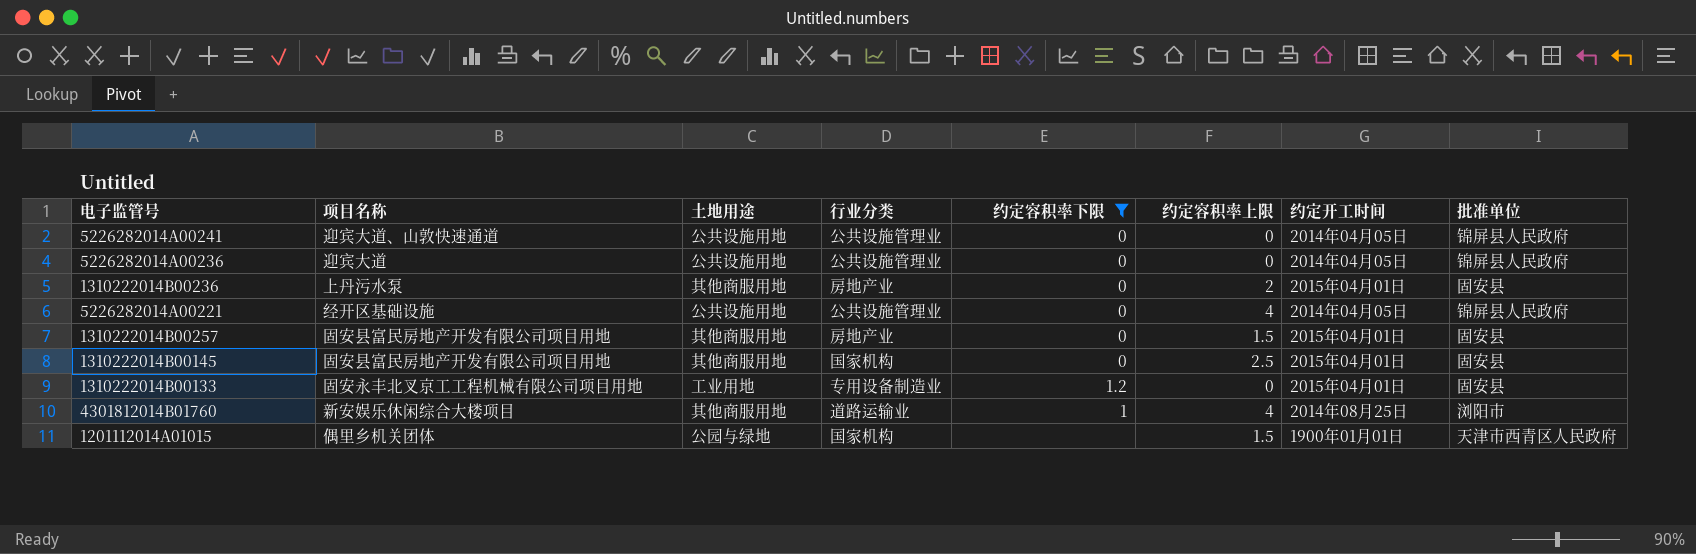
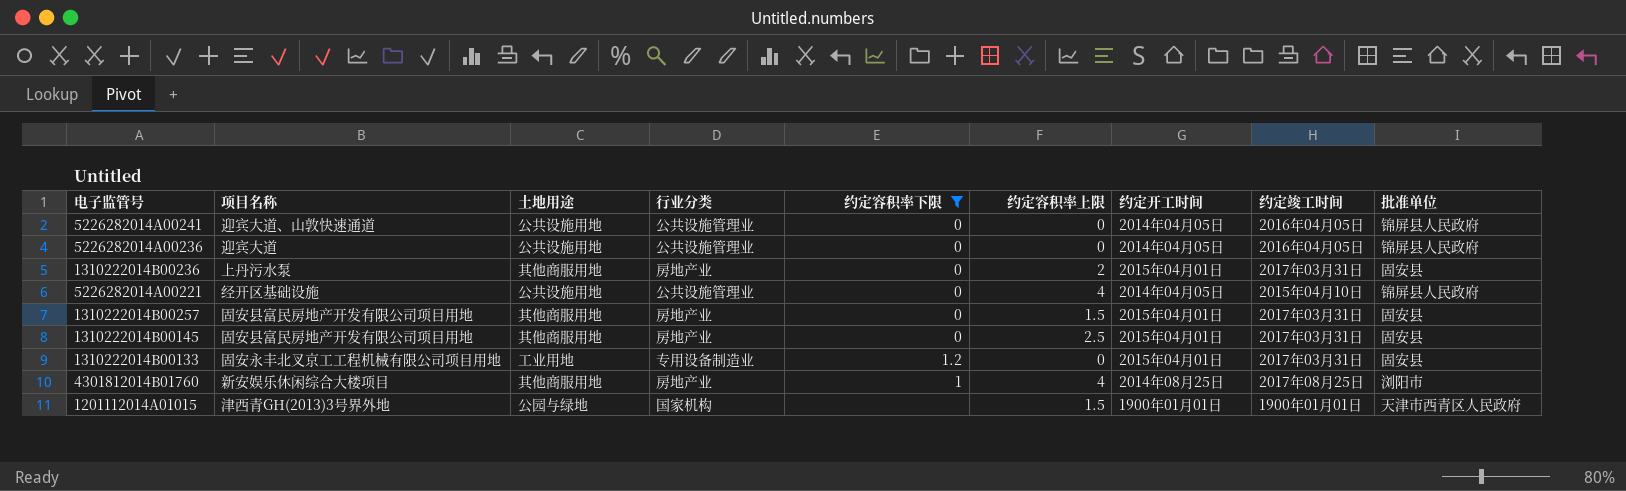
column 约定竣工时间 | position: none -> 8
1310222014B00145 | 行业分类: 国家机构 -> 房地产业
4301812014B01760 | 行业分类: 道路运输业 -> 房地产业
1201112014A01015 | 项目名称: 偶里乡机关团体 -> 津西青GH(2013)3号界外地

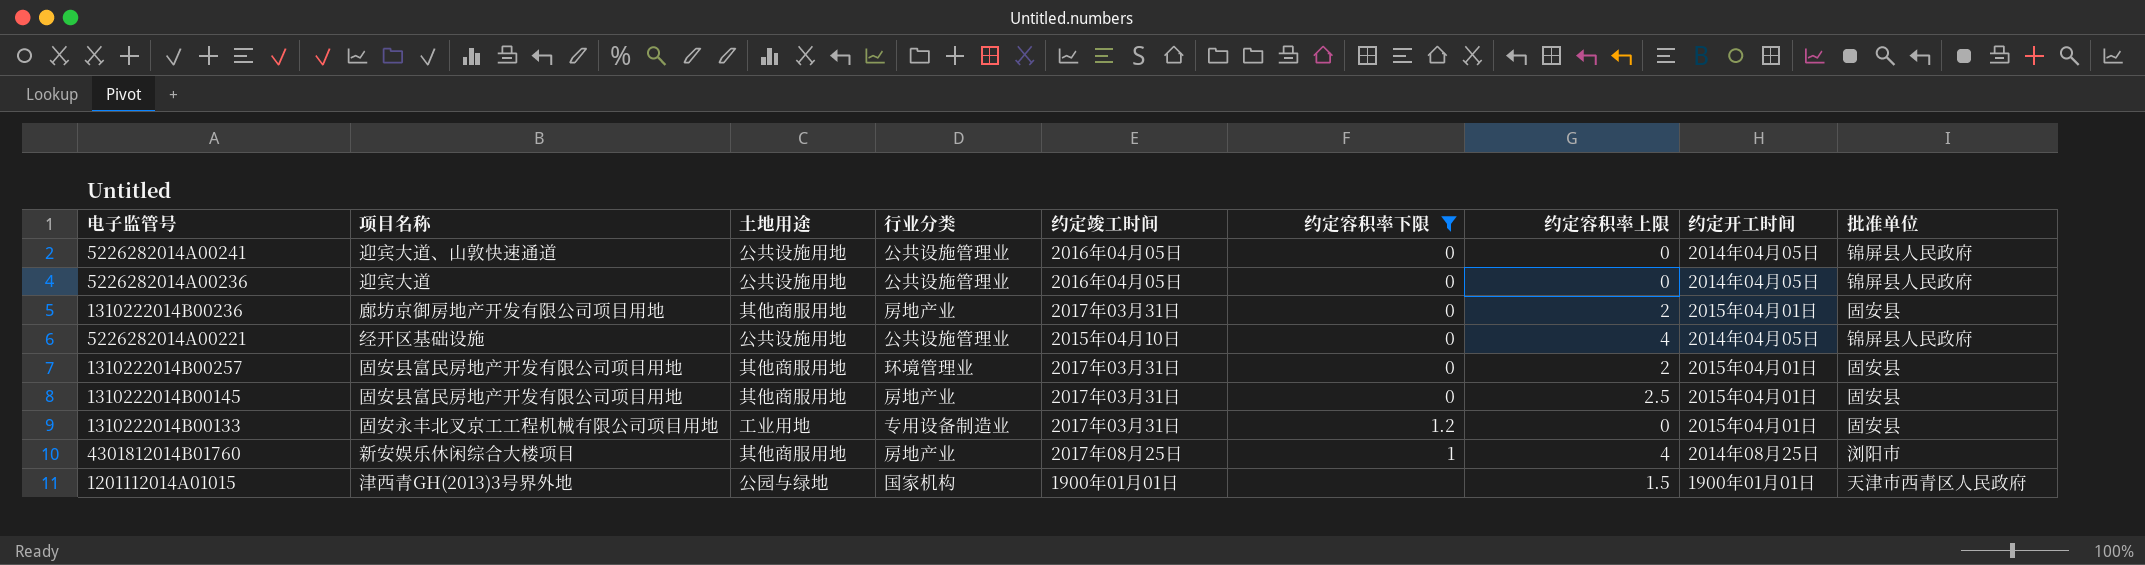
column 约定竣工时间 | position: 8 -> 5
1310222014B00236 | 项目名称: 上丹污水泵 -> 廊坊京御房地产开发有限公司项目用地
1310222014B00257 | 行业分类: 房地产业 -> 环境管理业
1310222014B00257 | 约定容积率上限: 1.5 -> 2

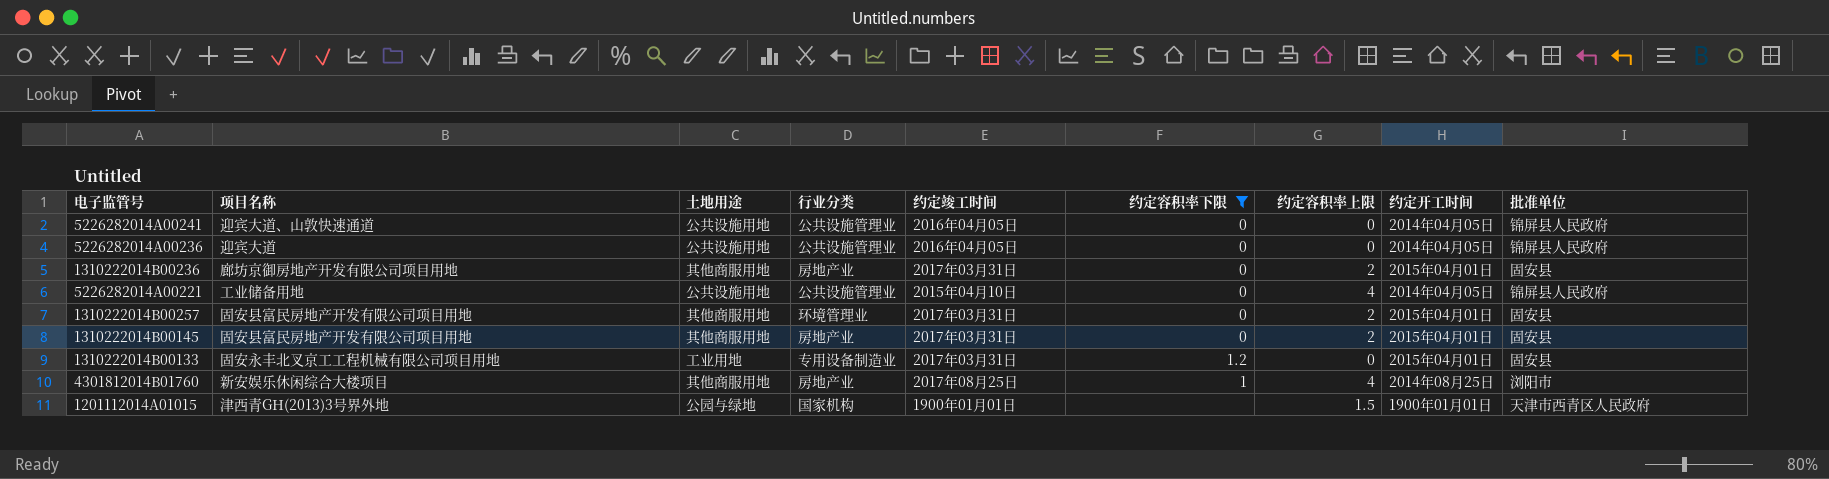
5226282014A00221 | 项目名称: 经开区基础设施 -> 工业储备用地
1310222014B00145 | 约定容积率上限: 2.5 -> 2

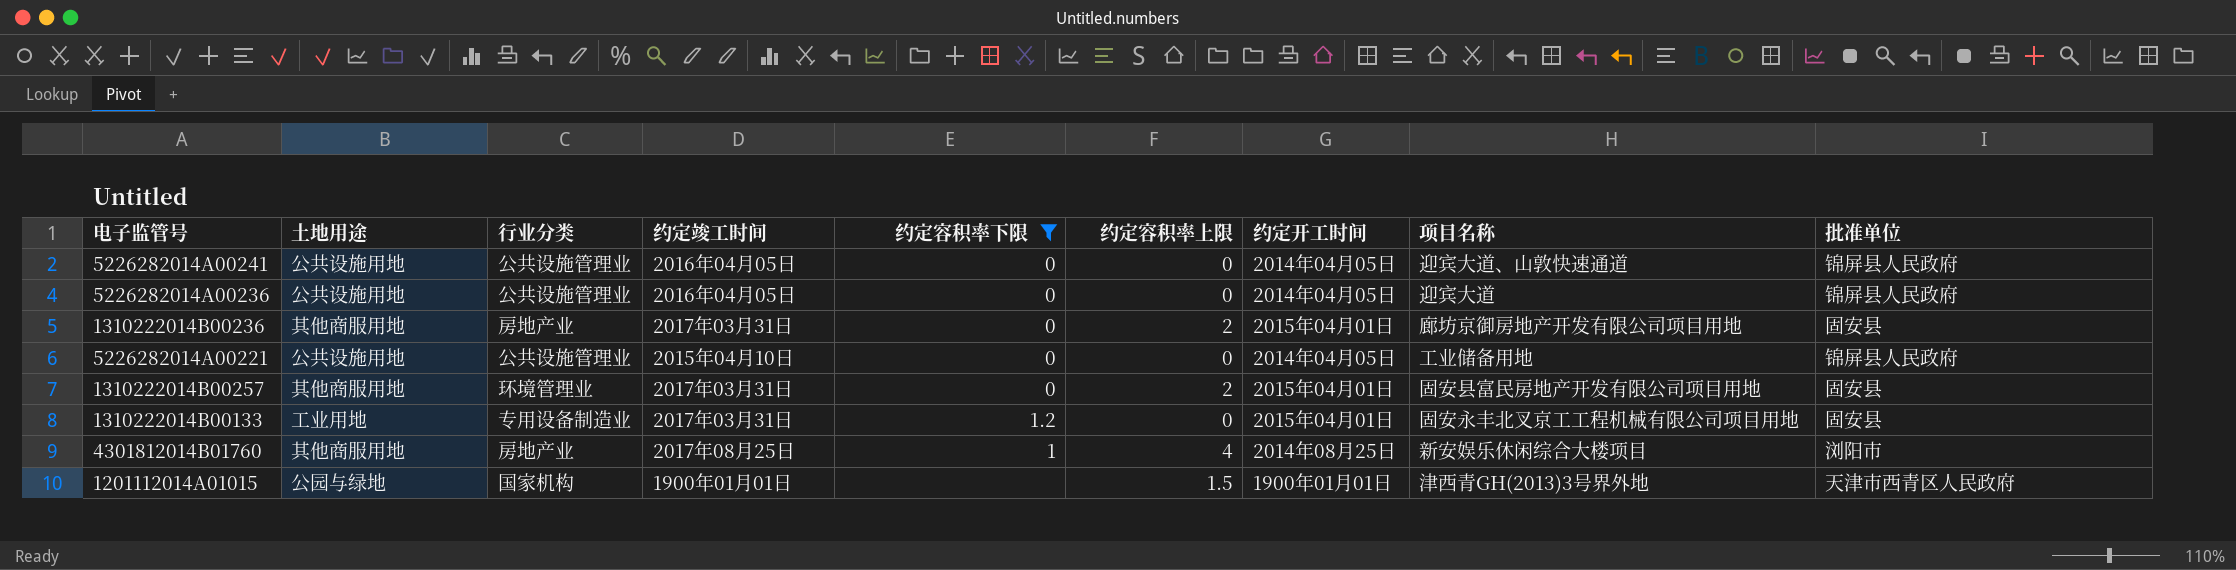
column 项目名称 | position: 2 -> 8
row 1310222014B00145: 固安县富民房地产开发有限公司项目用地 | 其他商服用地 | 房地产业 | 2017年03月31日 | 0 | 2 | 2015年04月01日 | 固安县 -> none
5226282014A00221 | 约定容积率上限: 4 -> 0

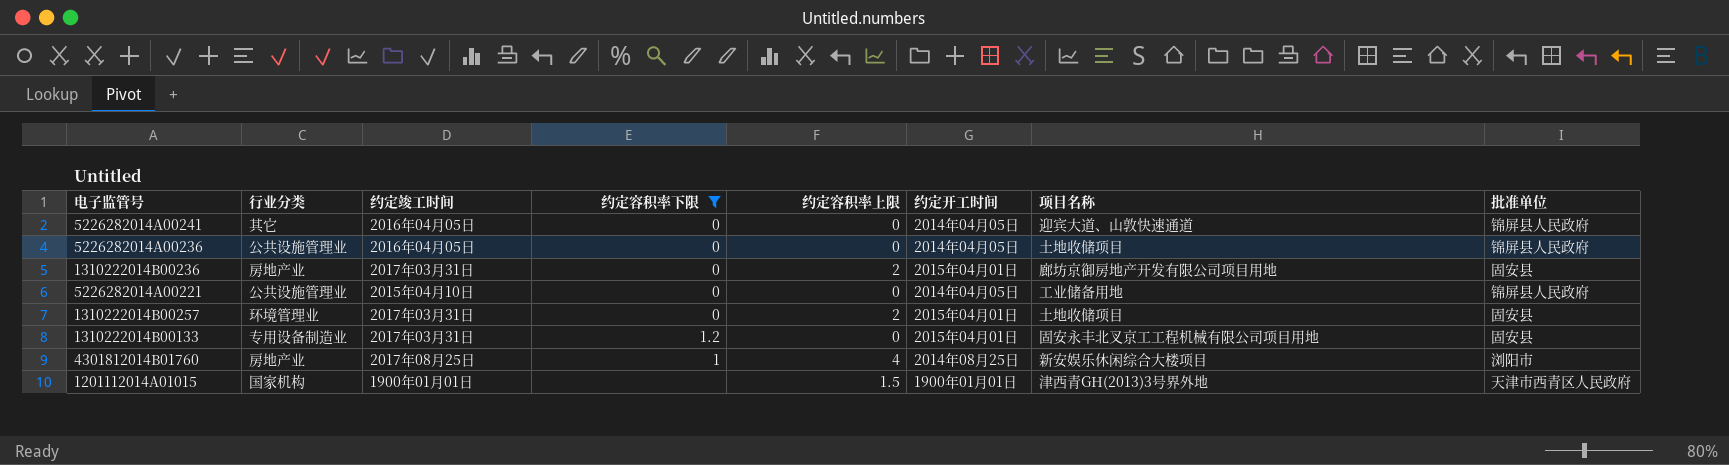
column 土地用途 | position: 2 -> none
5226282014A00241 | 行业分类: 公共设施管理业 -> 其它
5226282014A00236 | 项目名称: 迎宾大道 -> 土地收储项目
1310222014B00257 | 项目名称: 固安县富民房地产开发有限公司项目用地 -> 土地收储项目

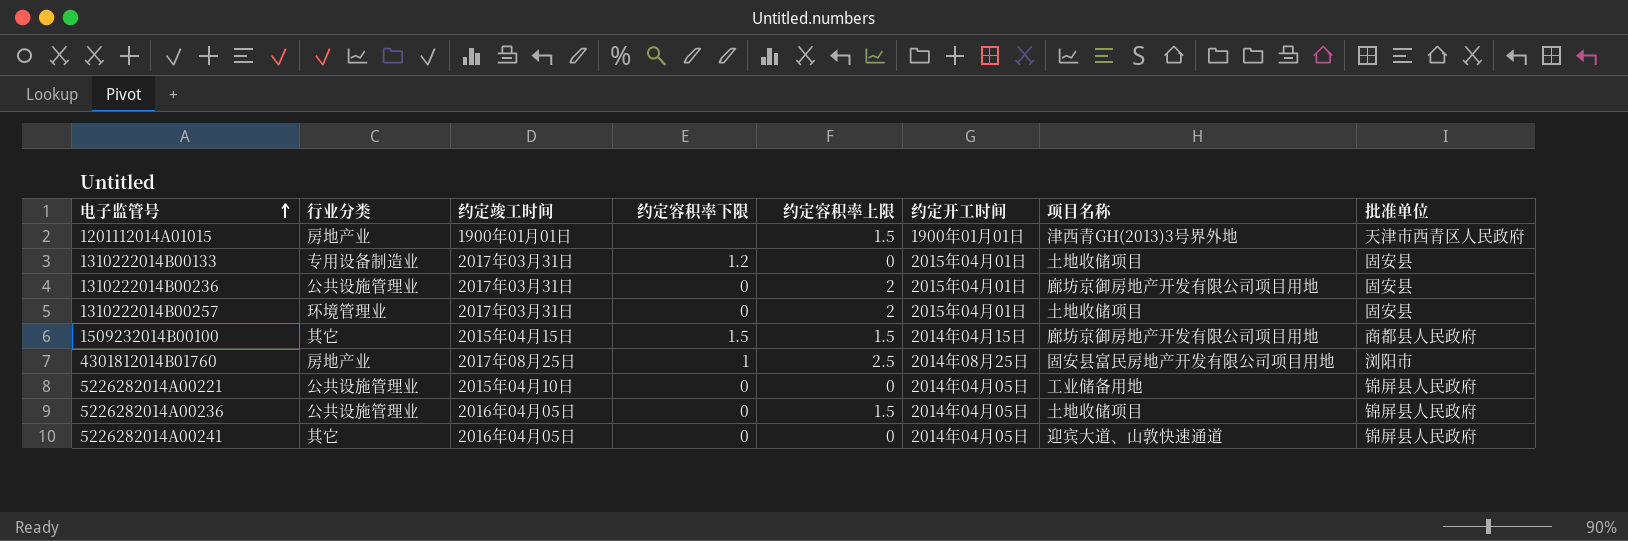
filter: 约定容积率下限 != 1.5 -> none
row order: none -> 电子监管号 ascending
1201112014A01015 | 行业分类: 国家机构 -> 房地产业
1310222014B00133 | 项目名称: 固安永丰北叉京工工程机械有限公司项目用地 -> 土地收储项目
1310222014B00236 | 行业分类: 房地产业 -> 公共设施管理业
4301812014B01760 | 约定容积率上限: 4 -> 2.5
4301812014B01760 | 项目名称: 新安娱乐休闲综合大楼项目 -> 固安县富民房地产开发有限公司项目用地
5226282014A00236 | 约定容积率上限: 0 -> 1.5

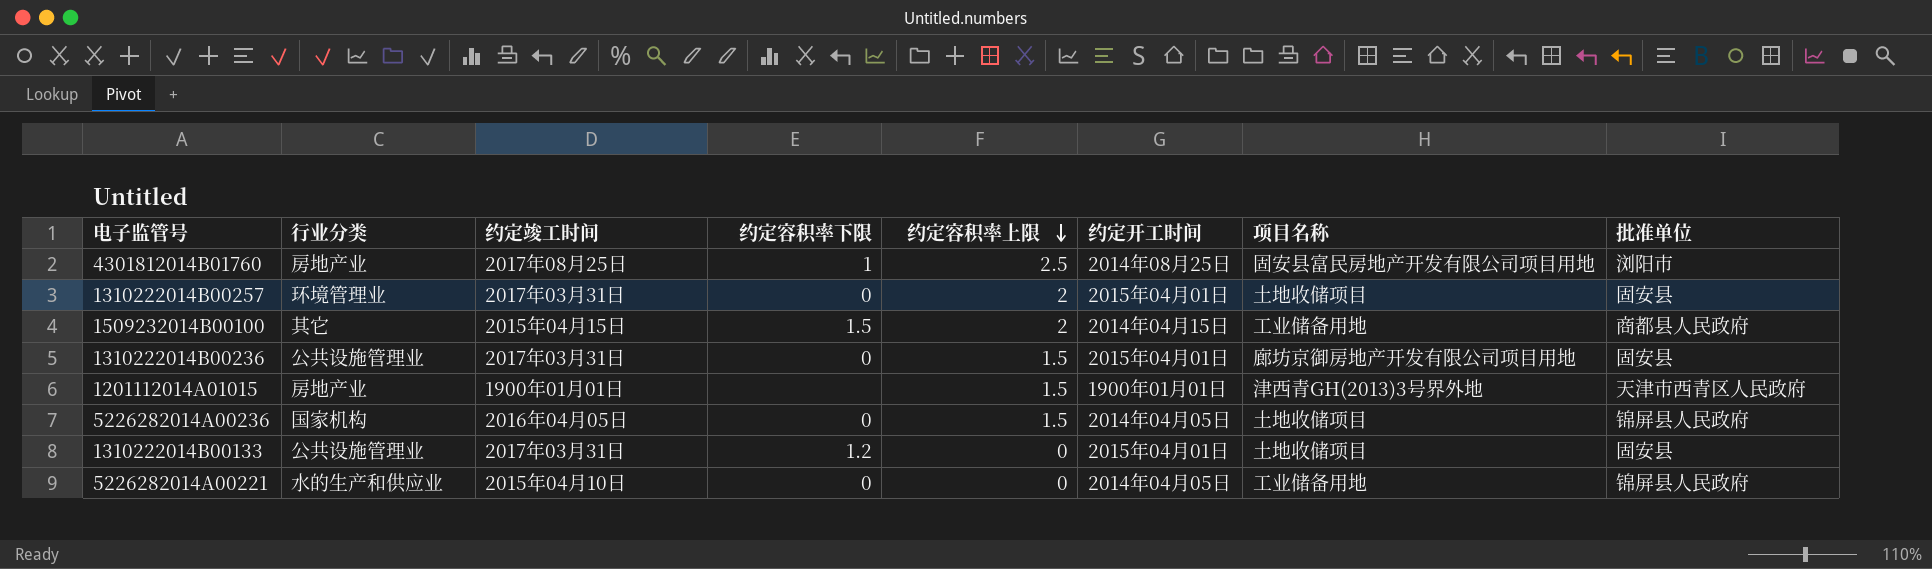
row order: 电子监管号 ascending -> 约定容积率上限 descending
row 5226282014A00241: 其它 | 2016年04月05日 | 0 | 0 | 2014年04月05日 | 迎宾大道、山敦快速通道 | 锦屏县人民政府 -> none
1509232014B00100 | 约定容积率上限: 1.5 -> 2
1509232014B00100 | 项目名称: 廊坊京御房地产开发有限公司项目用地 -> 工业储备用地
1310222014B00236 | 约定容积率上限: 2 -> 1.5
5226282014A00236 | 行业分类: 公共设施管理业 -> 国家机构
1310222014B00133 | 行业分类: 专用设备制造业 -> 公共设施管理业
5226282014A00221 | 行业分类: 公共设施管理业 -> 水的生产和供应业

